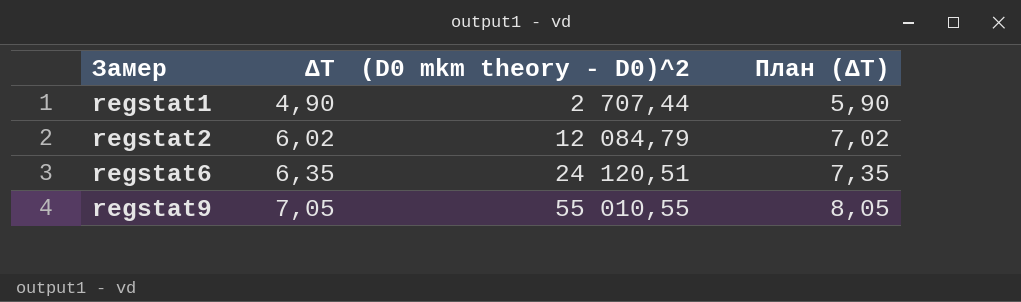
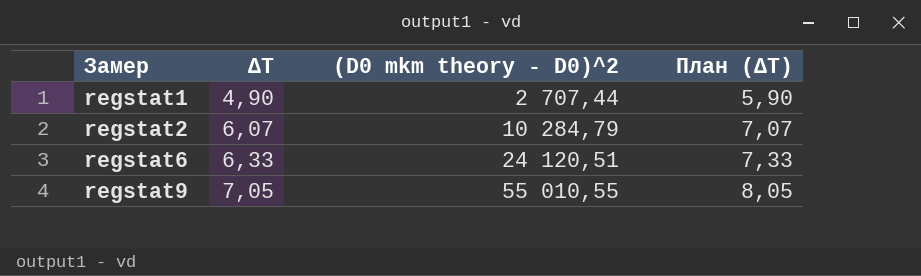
regstat2 | ΔT: 6,02 -> 6,07
regstat2 | (D0 mkm theory - D0)^2: 12 084,79 -> 10 284,79
regstat2 | План (ΔT): 7,02 -> 7,07
regstat6 | ΔT: 6,35 -> 6,33
regstat6 | План (ΔT): 7,35 -> 7,33

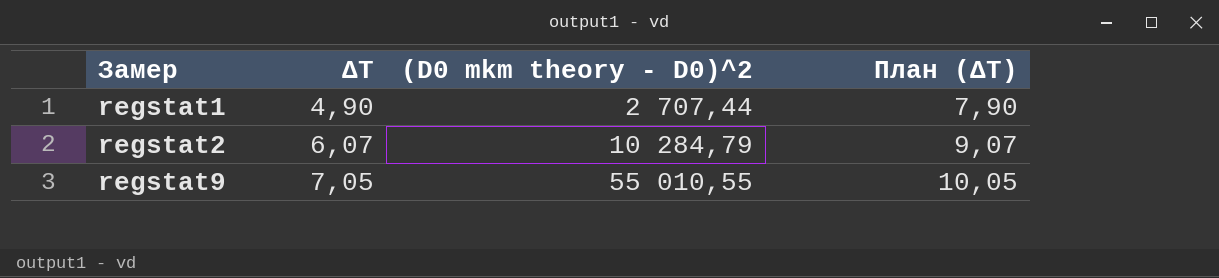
column План (ΔT) | formula: [ΔT] + 1 -> [ΔT] + 3
row regstat6: 6,33 | 24 120,51 | 7,33 -> none

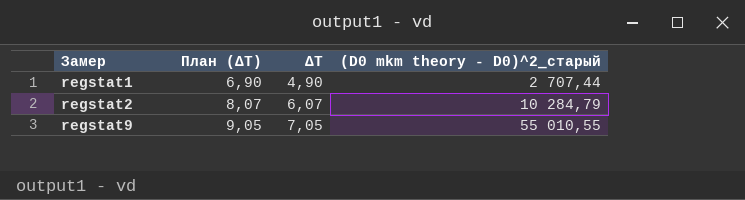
column План (ΔT) | formula: [ΔT] + 3 -> [ΔT] + 2
column План (ΔT) | position: 4 -> 2
column name: (D0 mkm theory - D0)^2 -> (D0 mkm theory - D0)^2_старый

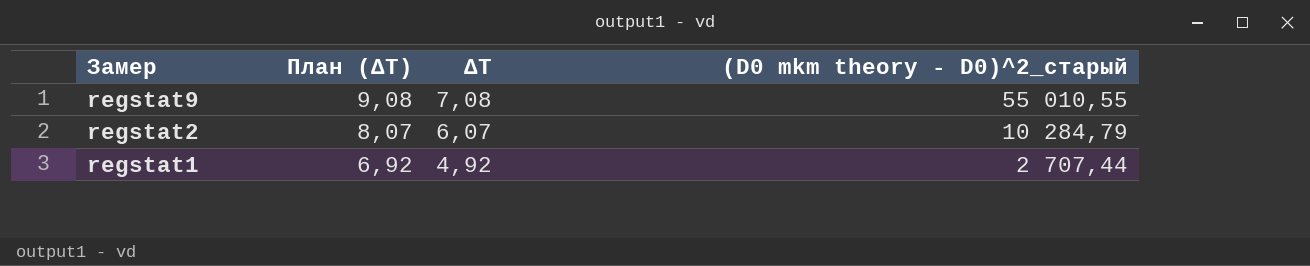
row order: Замер ascending -> Замер descending
regstat9 | План (ΔT): 9,05 -> 9,08
regstat9 | ΔT: 7,05 -> 7,08
regstat1 | План (ΔT): 6,90 -> 6,92
regstat1 | ΔT: 4,90 -> 4,92

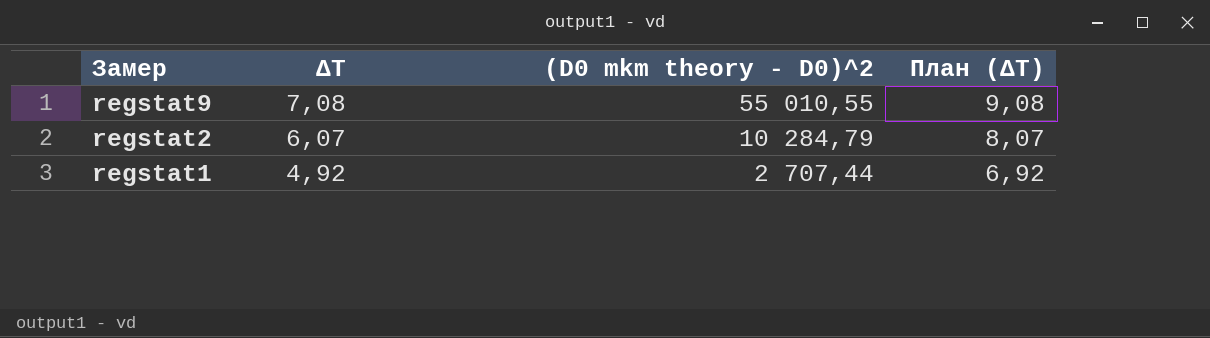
column name: (D0 mkm theory - D0)^2_старый -> (D0 mkm theory - D0)^2
column План (ΔT) | position: 2 -> 4

